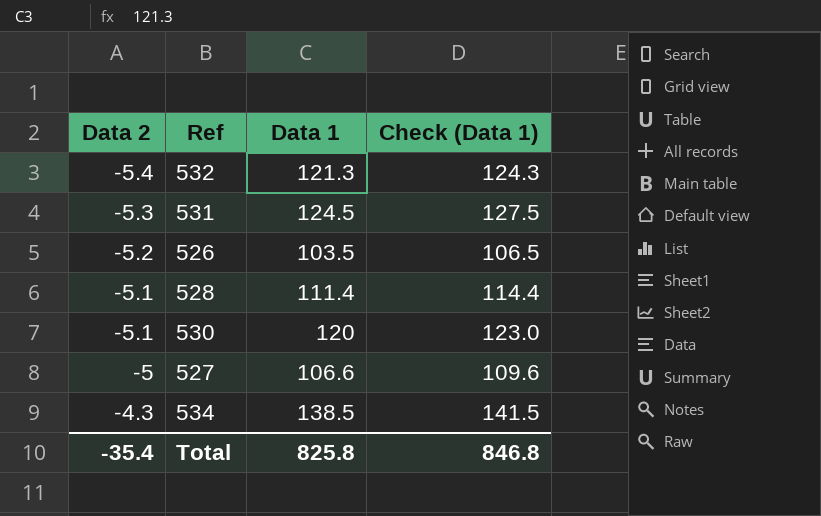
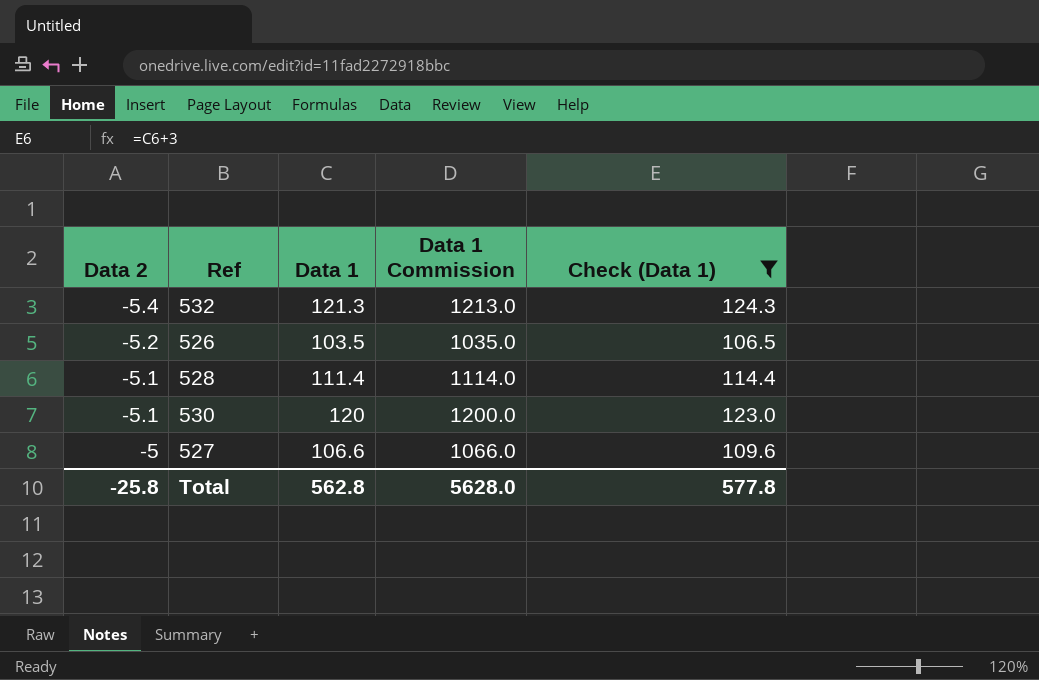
filter: none -> Check (Data 1) <= 124.3
column Data 1 Commission | formula: none -> [Data 1] * 10
Total | Data 2: -35.4 -> -25.8
Total | Data 1: 825.8 -> 562.8
Total | Check (Data 1): 846.8 -> 577.8

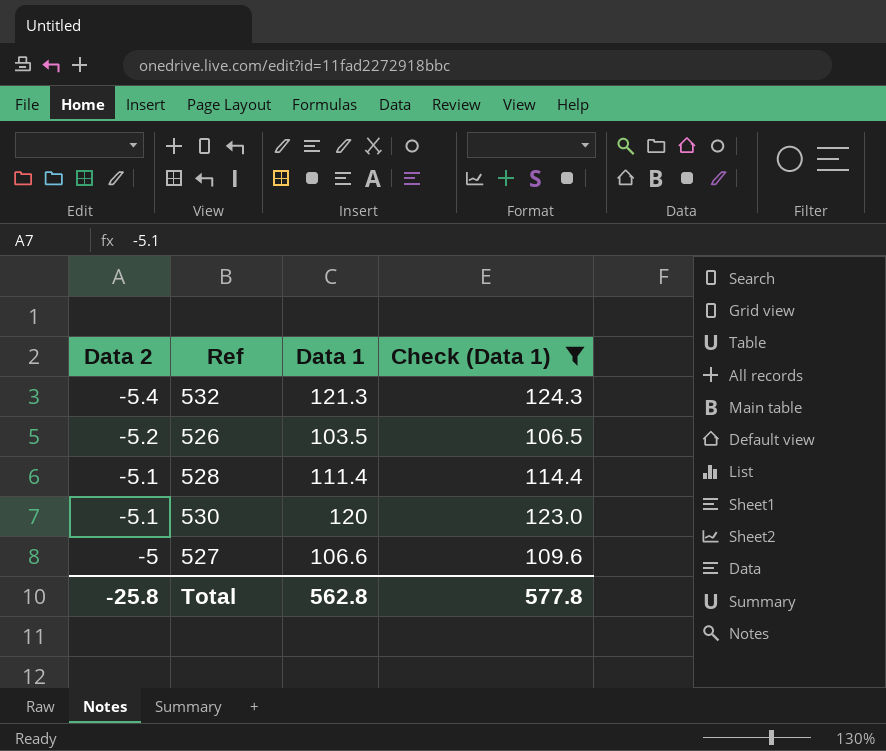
column Data 1 Commission | formula: [Data 1] * 10 -> none

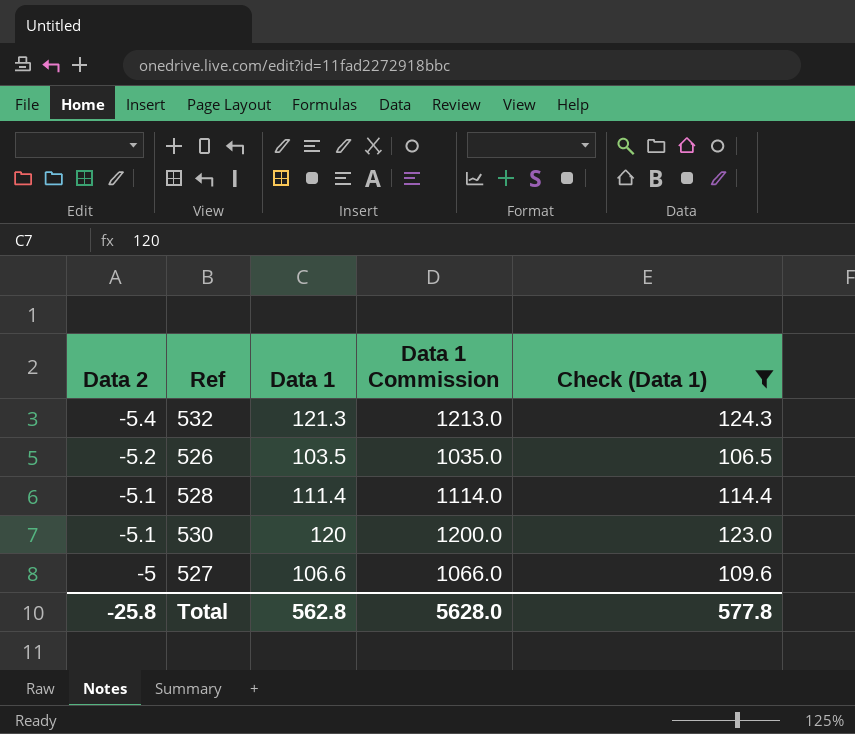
column Data 1 Commission | formula: none -> [Data 1] * 10

